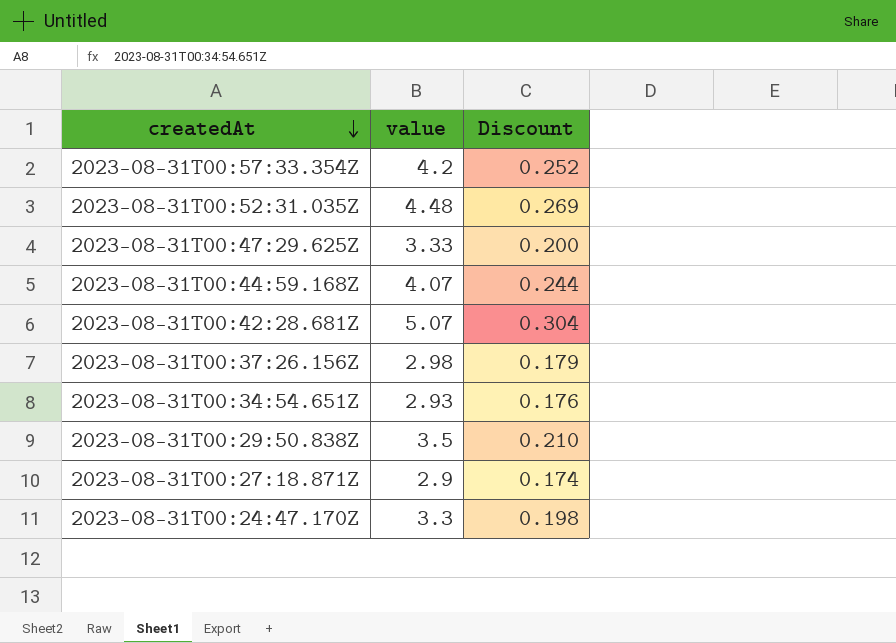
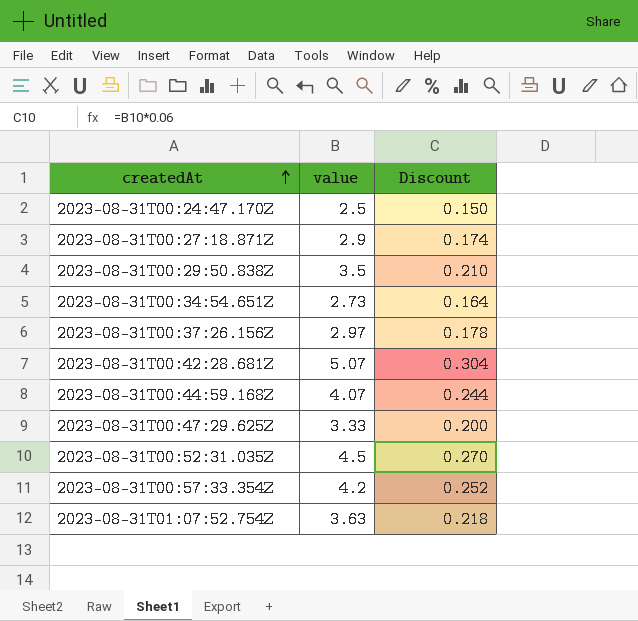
row order: createdAt descending -> createdAt ascending
2023-08-31T00:24:47.170Z | value: 3.3 -> 2.5
2023-08-31T00:24:47.170Z | Discount: 0.198 -> 0.150
2023-08-31T00:34:54.651Z | value: 2.93 -> 2.73
2023-08-31T00:34:54.651Z | Discount: 0.176 -> 0.164
2023-08-31T00:37:26.156Z | value: 2.98 -> 2.97
2023-08-31T00:37:26.156Z | Discount: 0.179 -> 0.178
2023-08-31T00:52:31.035Z | value: 4.48 -> 4.5
2023-08-31T00:52:31.035Z | Discount: 0.269 -> 0.270
row 2023-08-31T01:07:52.754Z: none -> 3.63 | 0.218

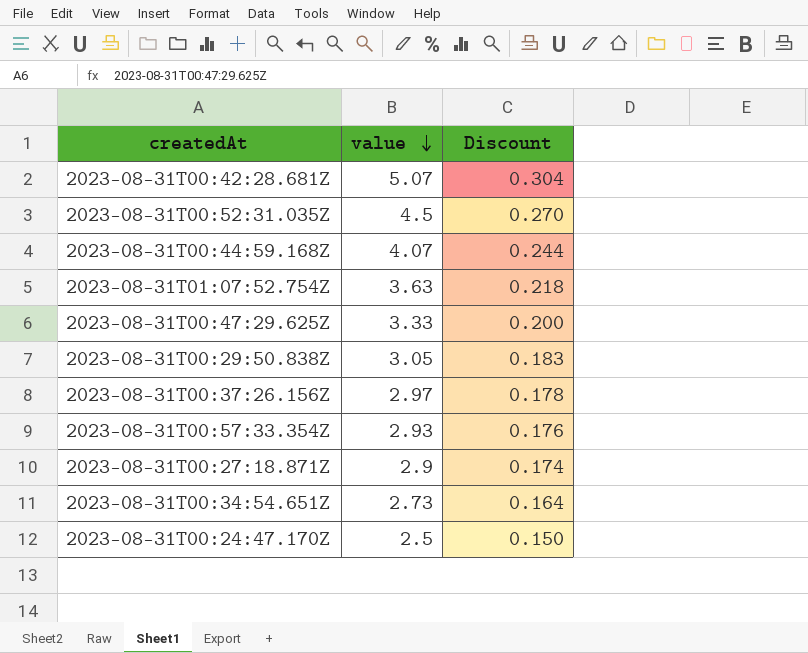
row order: createdAt ascending -> value descending
2023-08-31T00:29:50.838Z | value: 3.5 -> 3.05
2023-08-31T00:29:50.838Z | Discount: 0.210 -> 0.183
2023-08-31T00:57:33.354Z | value: 4.2 -> 2.93
2023-08-31T00:57:33.354Z | Discount: 0.252 -> 0.176

